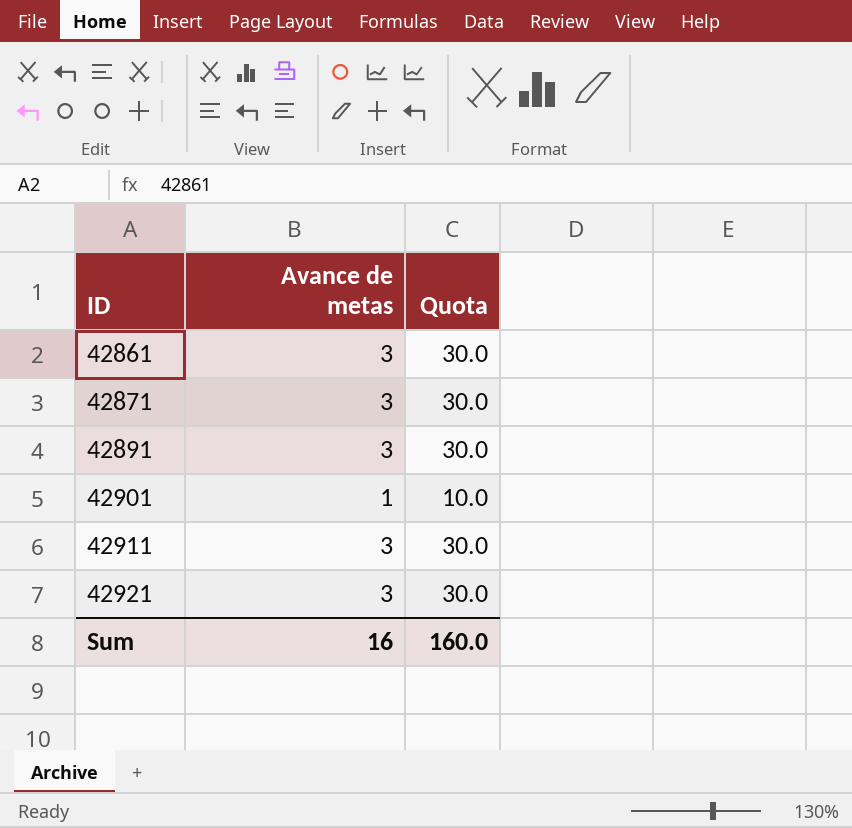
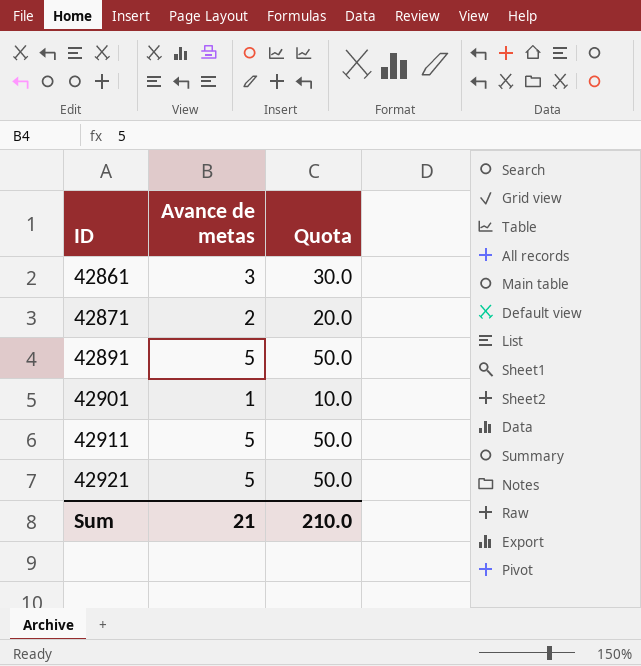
42871 | Avance de metas: 3 -> 2
42871 | Quota: 30.0 -> 20.0
42891 | Avance de metas: 3 -> 5
42891 | Quota: 30.0 -> 50.0
42911 | Avance de metas: 3 -> 5
42911 | Quota: 30.0 -> 50.0
42921 | Avance de metas: 3 -> 5
42921 | Quota: 30.0 -> 50.0
Sum | Avance de metas: 16 -> 21
Sum | Quota: 160.0 -> 210.0

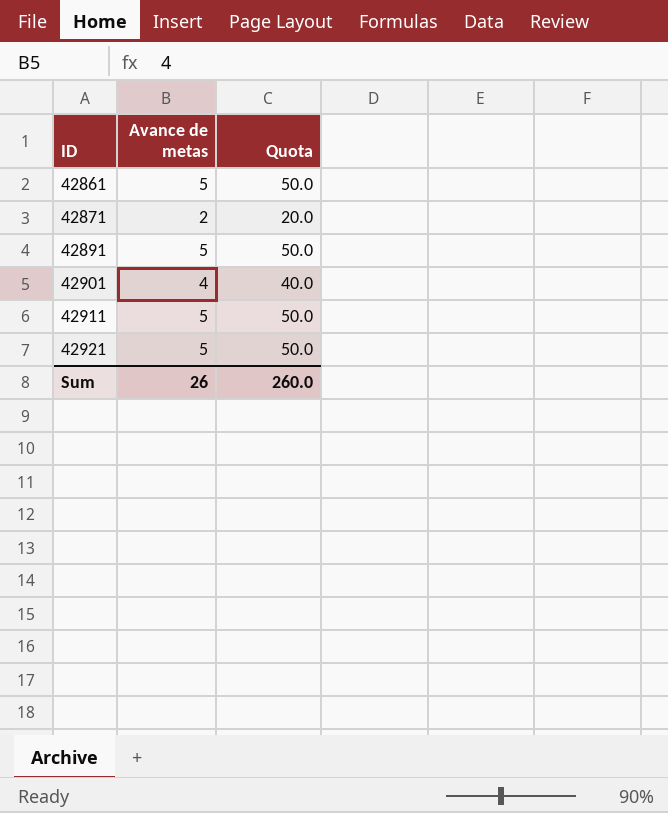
42861 | Avance de metas: 3 -> 5
42861 | Quota: 30.0 -> 50.0
42901 | Avance de metas: 1 -> 4
42901 | Quota: 10.0 -> 40.0
Sum | Avance de metas: 21 -> 26
Sum | Quota: 210.0 -> 260.0

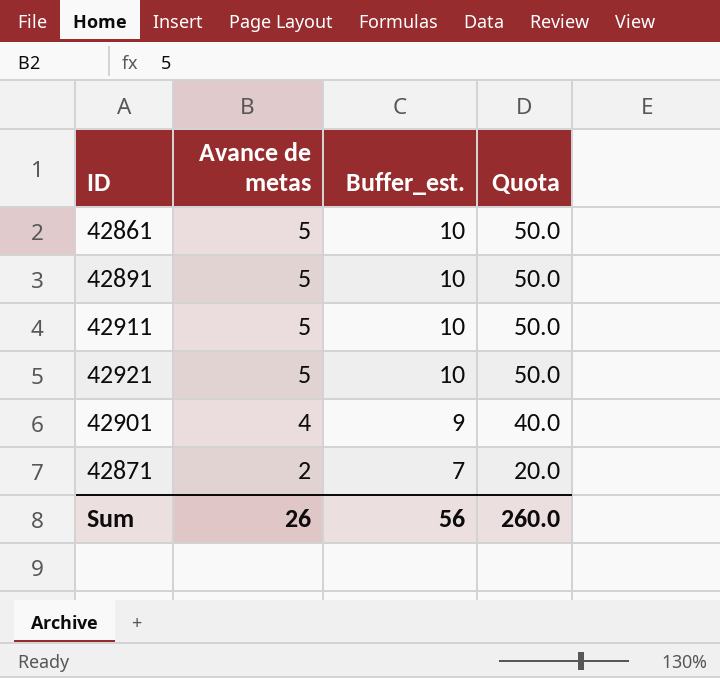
row order: ID ascending -> Avance de metas descending
column Buffer_est. | formula: none -> [Avance de metas] + 5

